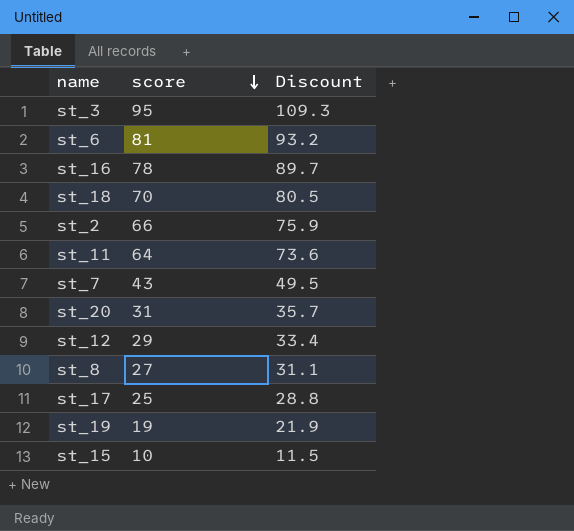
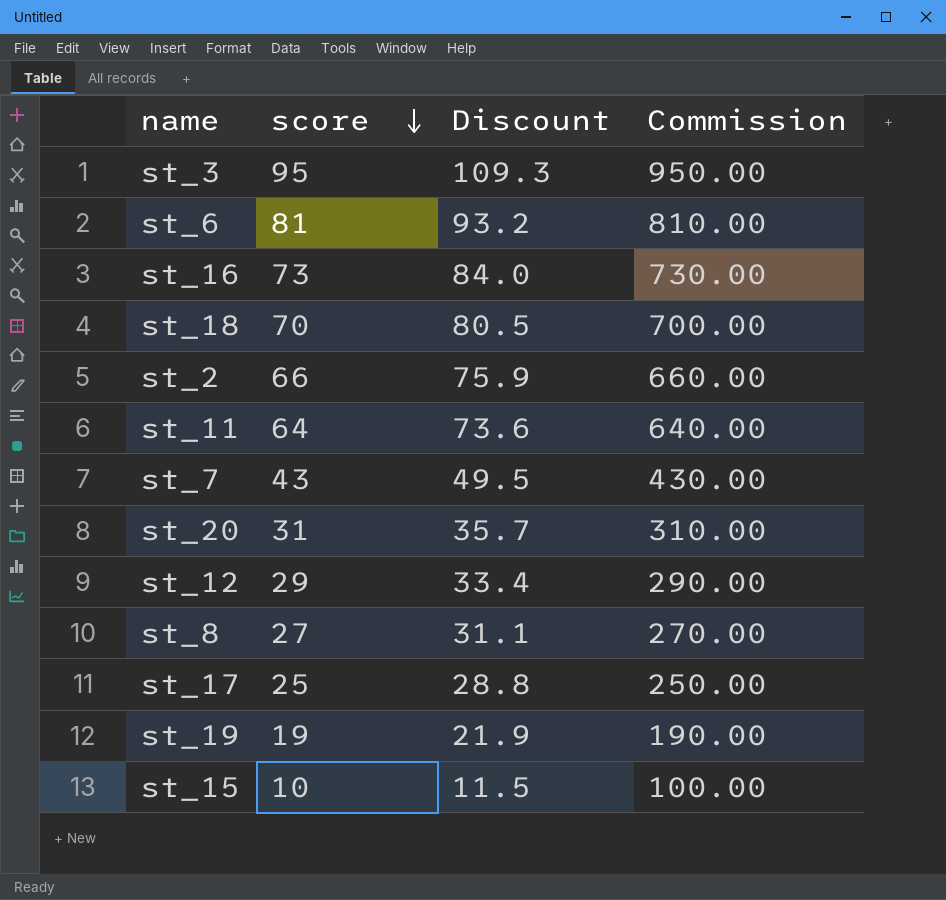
column Commission | formula: none -> [score] * 10
st_16 | score: 78 -> 73
st_16 | Discount: 89.7 -> 84.0

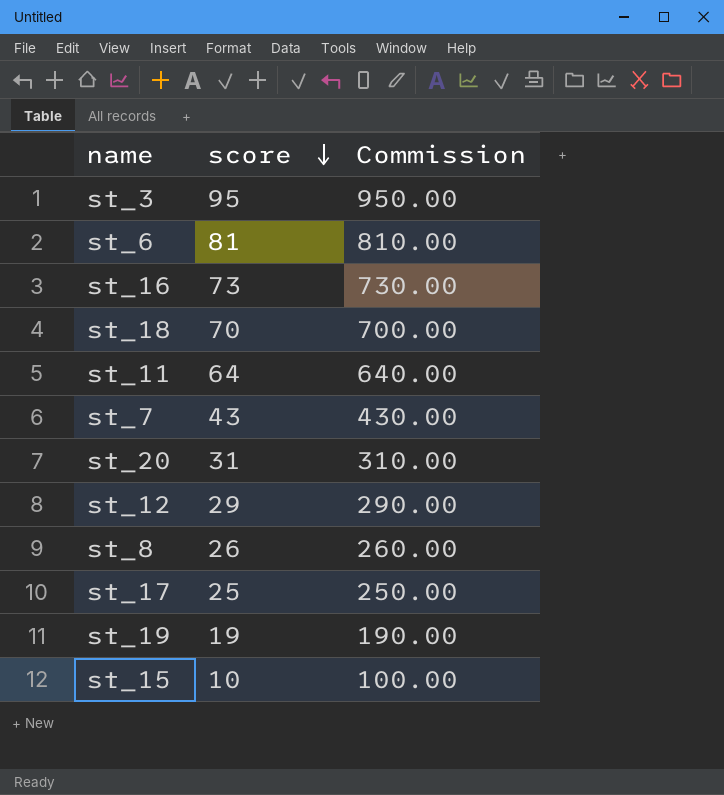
column Discount | formula: [score] * 1.15 -> none
row st_2: 66 | 75.9 | 660.00 -> none
st_8 | score: 27 -> 26
st_8 | Commission: 270.00 -> 260.00

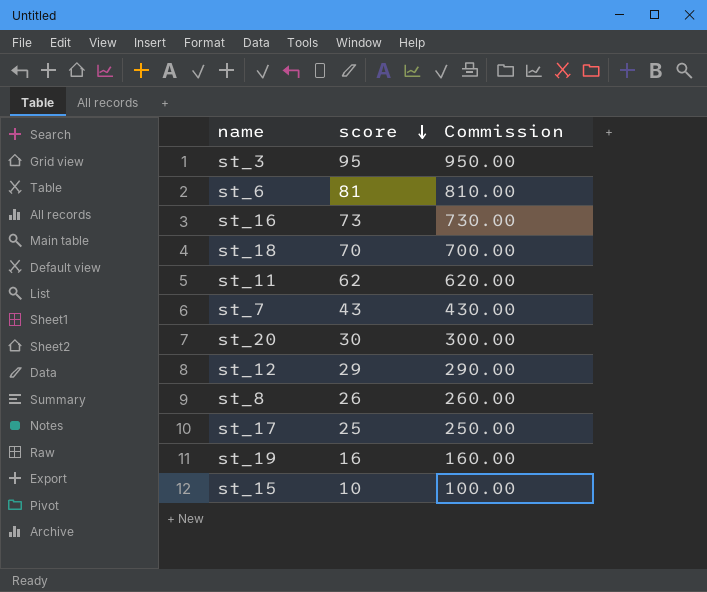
st_11 | score: 64 -> 62
st_11 | Commission: 640.00 -> 620.00
st_20 | score: 31 -> 30
st_20 | Commission: 310.00 -> 300.00
st_19 | score: 19 -> 16
st_19 | Commission: 190.00 -> 160.00

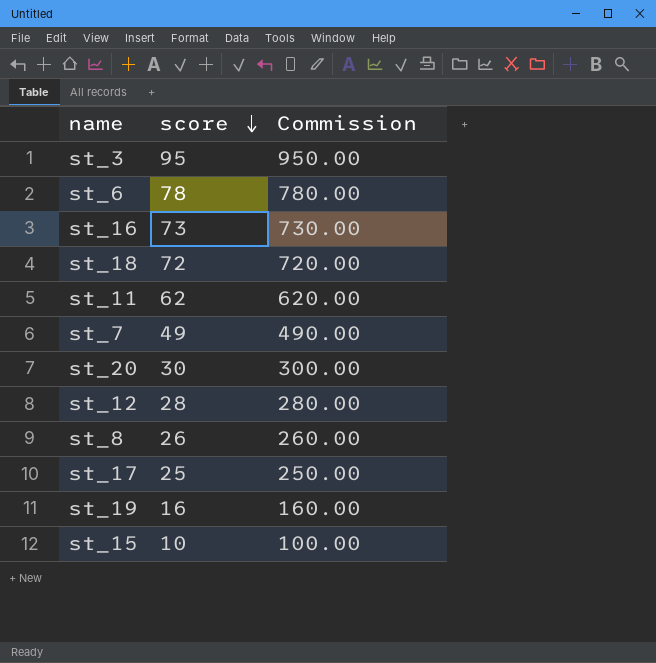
st_6 | score: 81 -> 78
st_6 | Commission: 810.00 -> 780.00
st_18 | score: 70 -> 72
st_18 | Commission: 700.00 -> 720.00
st_7 | score: 43 -> 49
st_7 | Commission: 430.00 -> 490.00
st_12 | score: 29 -> 28
st_12 | Commission: 290.00 -> 280.00

